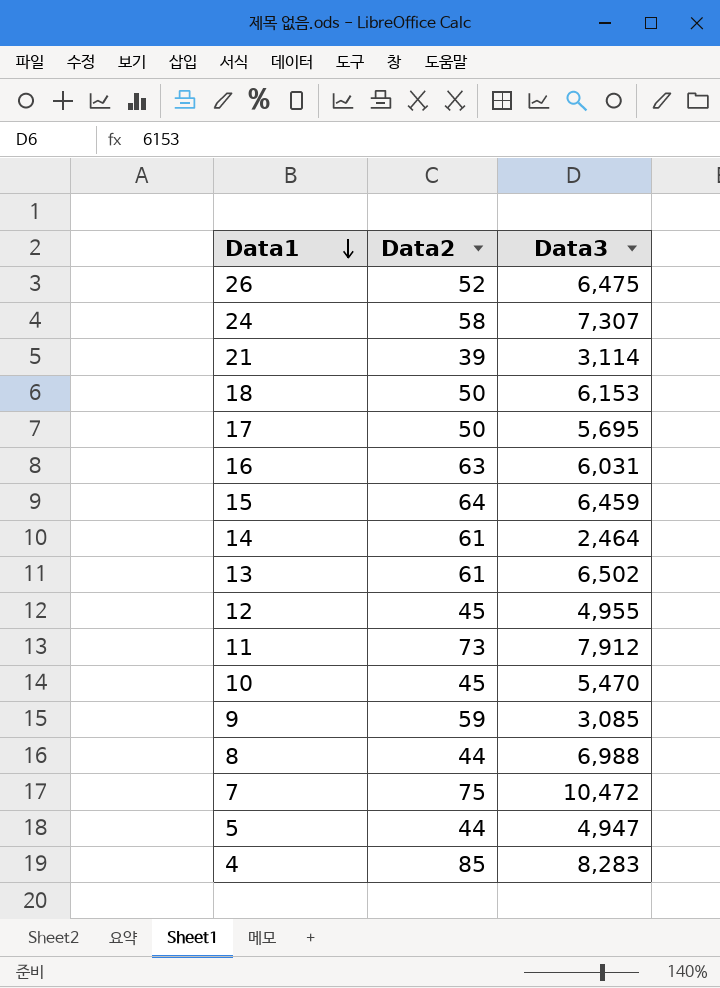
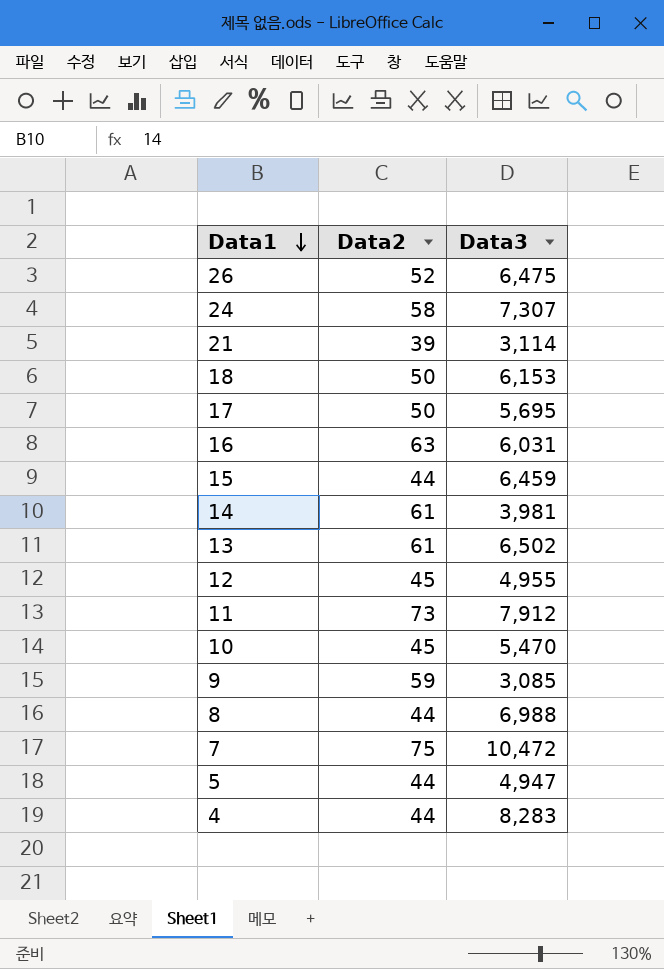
15 | Data2: 64 -> 44
14 | Data3: 2,464 -> 3,981
4 | Data2: 85 -> 44

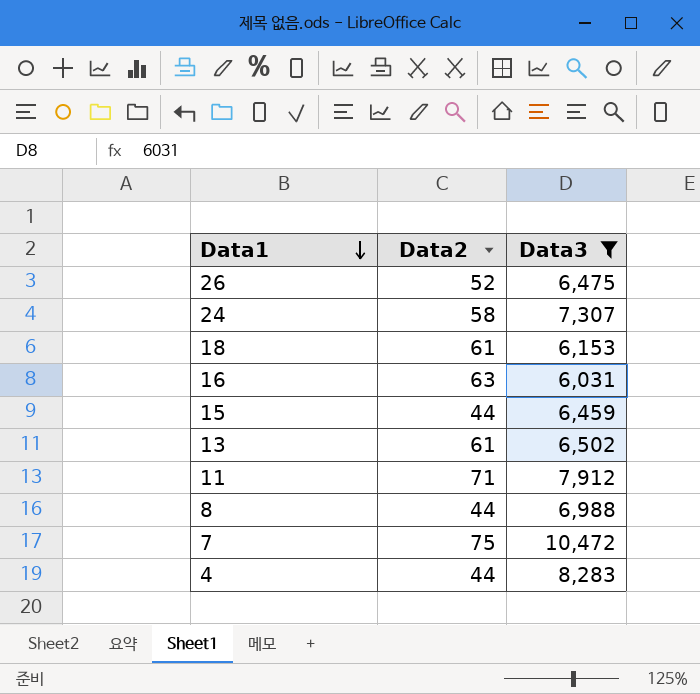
filter: none -> Data3 >= 6,031
18 | Data2: 50 -> 61
11 | Data2: 73 -> 71

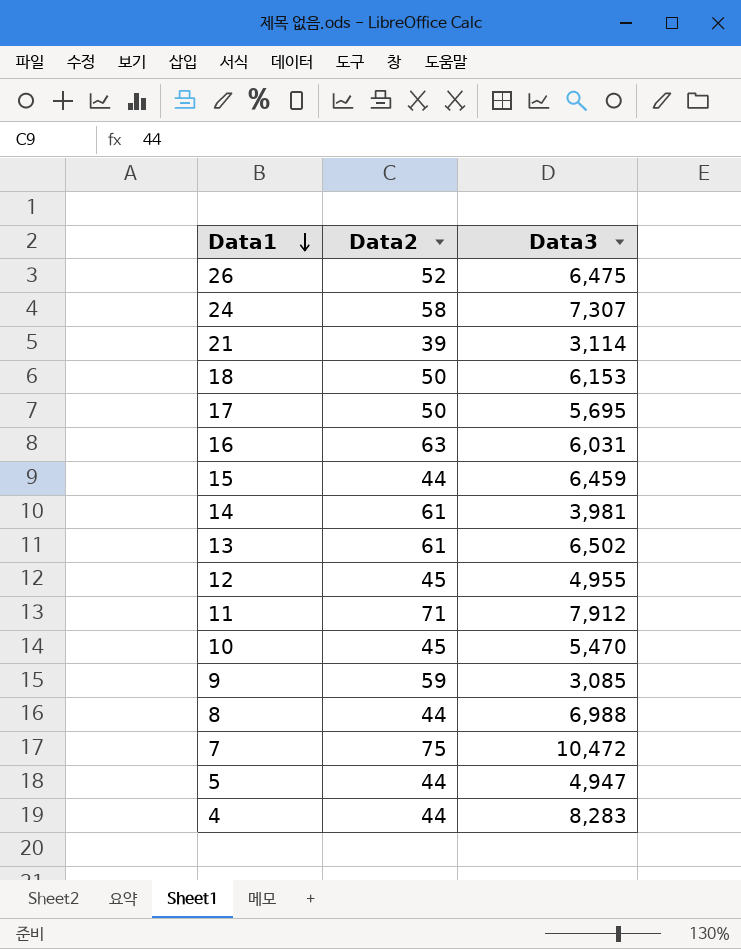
filter: Data3 >= 6,031 -> none
18 | Data2: 61 -> 50

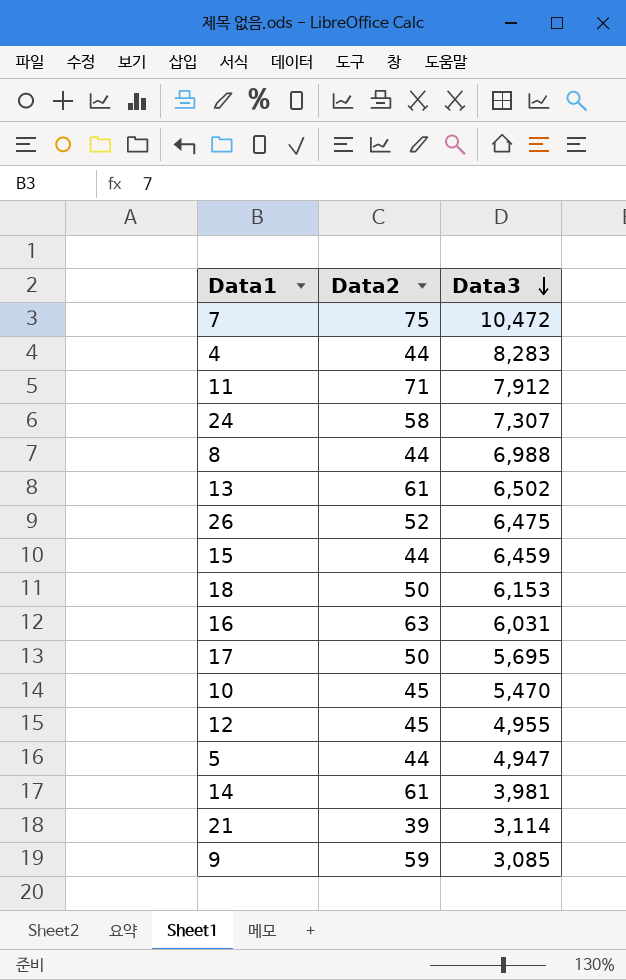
row order: Data1 descending -> Data3 descending

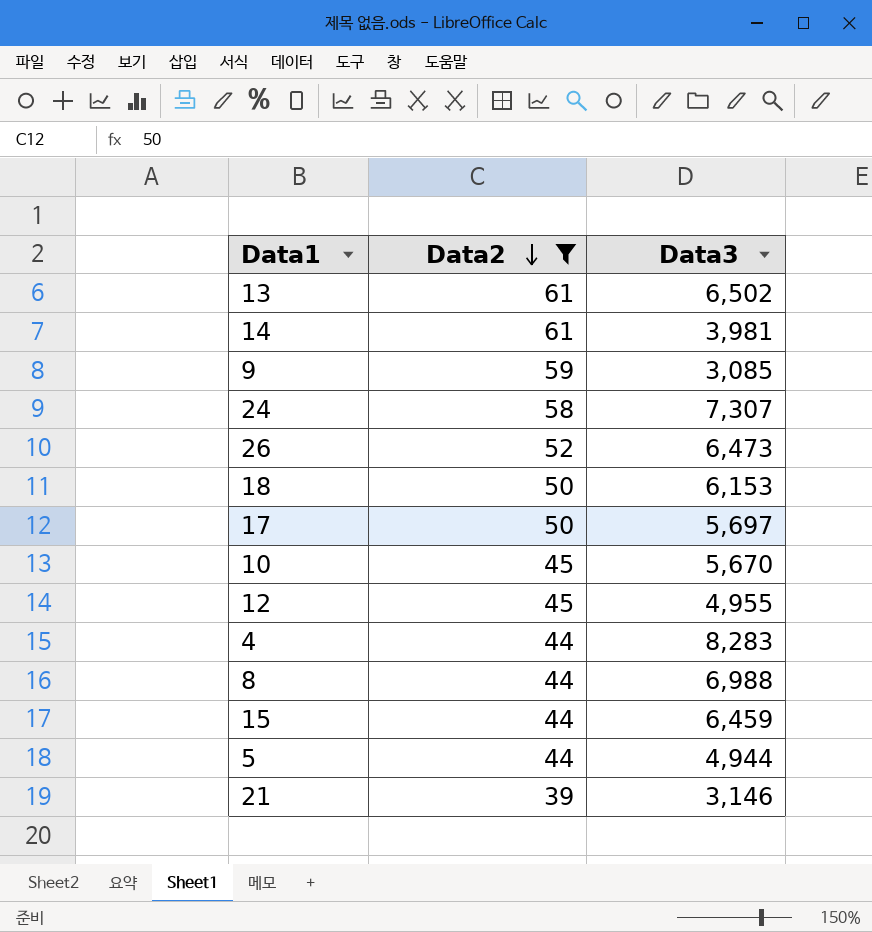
filter: none -> Data2 <= 61
row order: Data3 descending -> Data2 descending
26 | Data3: 6,475 -> 6,473
17 | Data3: 5,695 -> 5,697
10 | Data3: 5,470 -> 5,670
5 | Data3: 4,947 -> 4,944
21 | Data3: 3,114 -> 3,146

